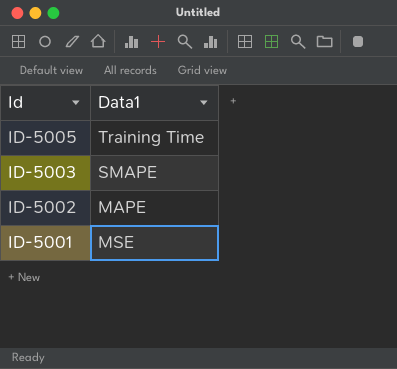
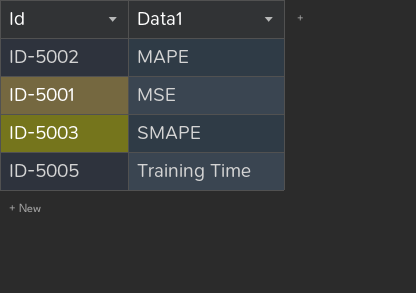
row order: Id descending -> Data1 ascending

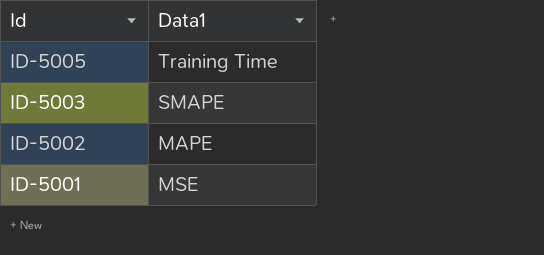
row order: Data1 ascending -> Id descending

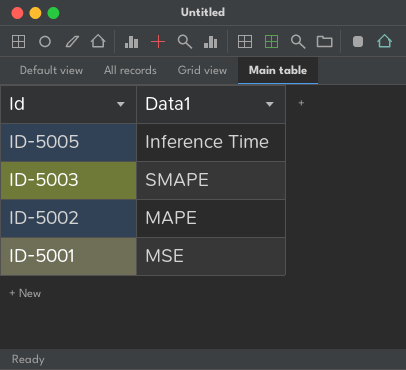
ID-5005 | Data1: Training Time -> Inference Time

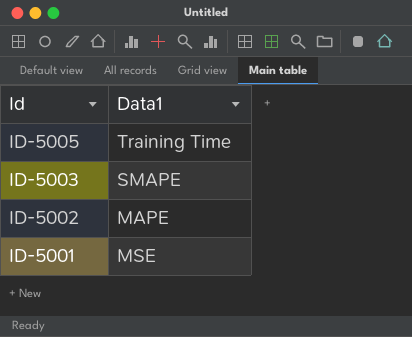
ID-5005 | Data1: Inference Time -> Training Time

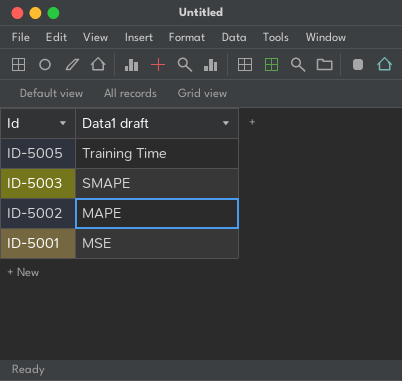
column name: Data1 -> Data1 draft

